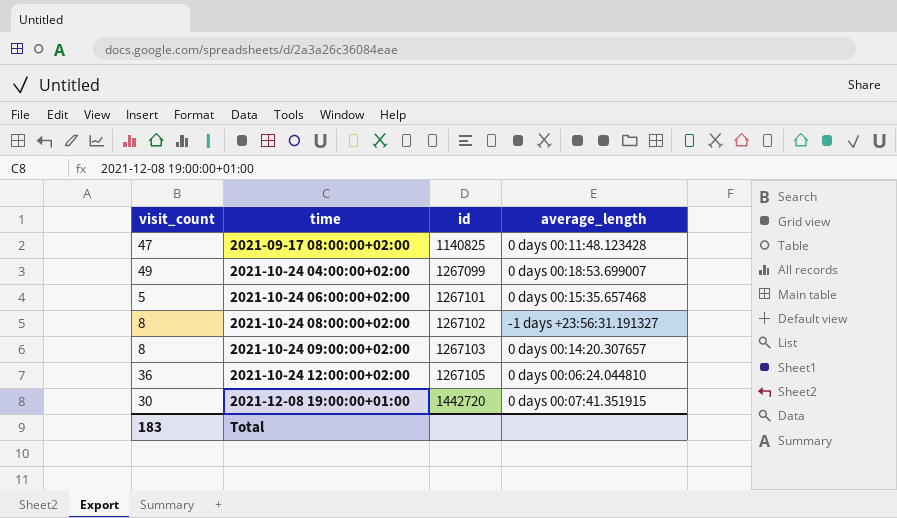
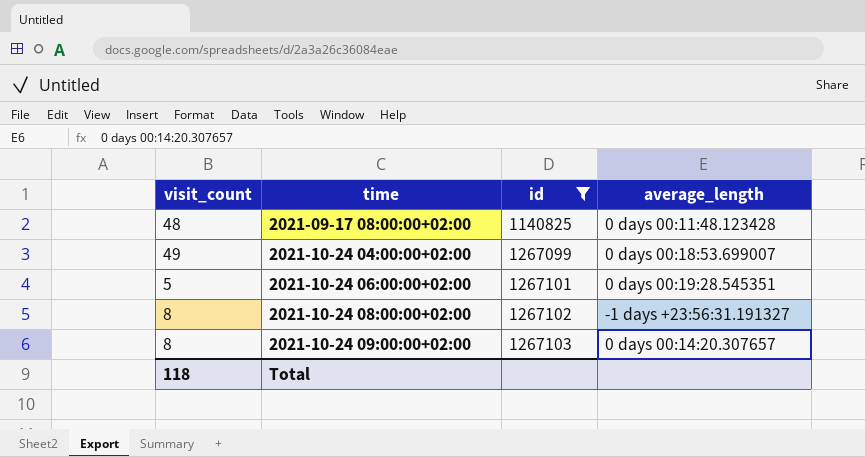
filter: none -> id <= 1267103
2021-09-17 08:00:00+02:00 | visit_count: 47 -> 48
2021-10-24 06:00:00+02:00 | average_length: 0 days 00:15:35.657468 -> 0 days 00:19:28.545351
Total | visit_count: 183 -> 118

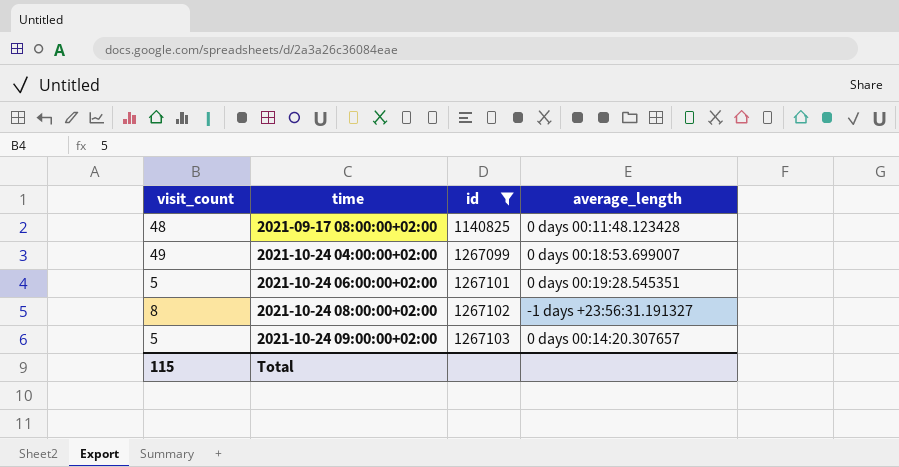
2021-10-24 09:00:00+02:00 | visit_count: 8 -> 5
Total | visit_count: 118 -> 115

